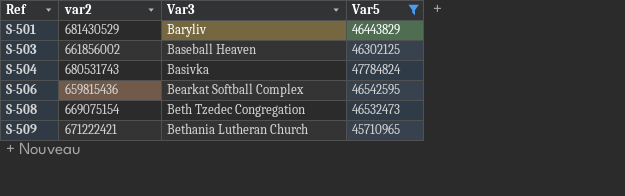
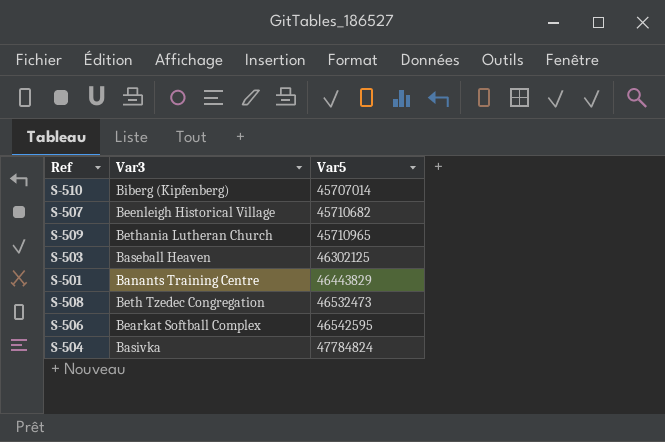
filter: Var5 >= 45710965 -> none
row order: Ref ascending -> Var5 ascending
column var2 | position: 2 -> none
S-501 | Var3: Baryliv -> Banants Training Centre

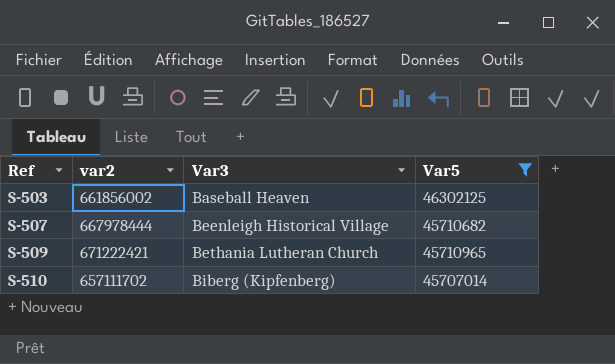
filter: none -> Var5 <= 46302125
row order: Var5 ascending -> Ref ascending
column var2 | position: none -> 2

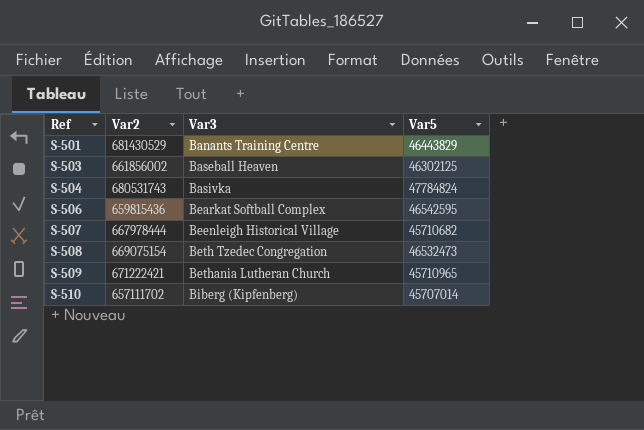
filter: Var5 <= 46302125 -> none
column name: var2 -> Var2

